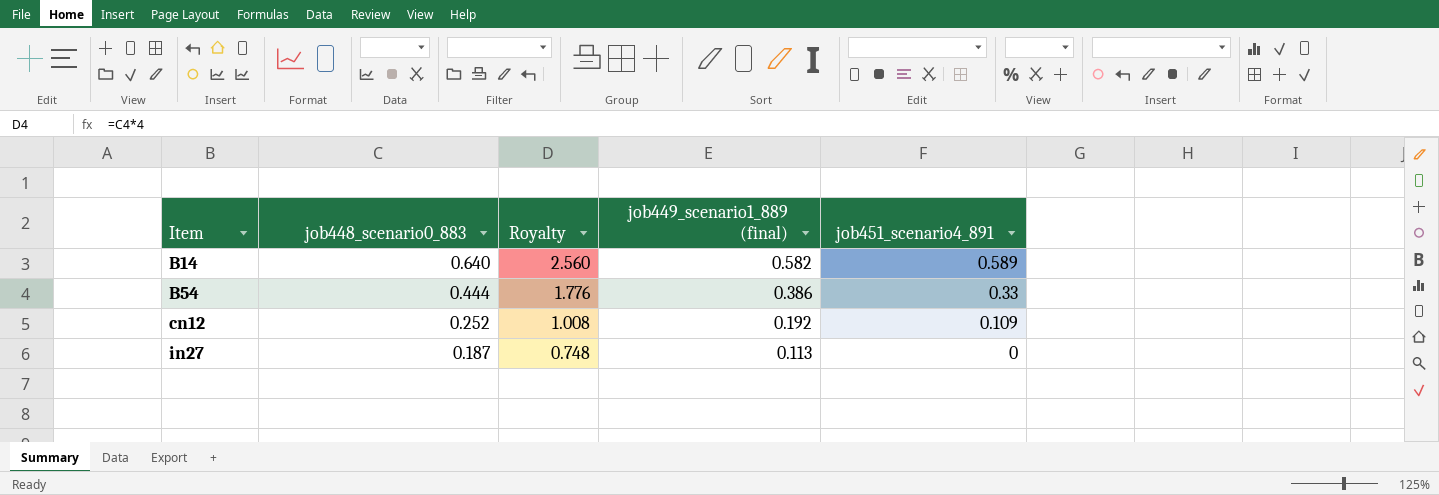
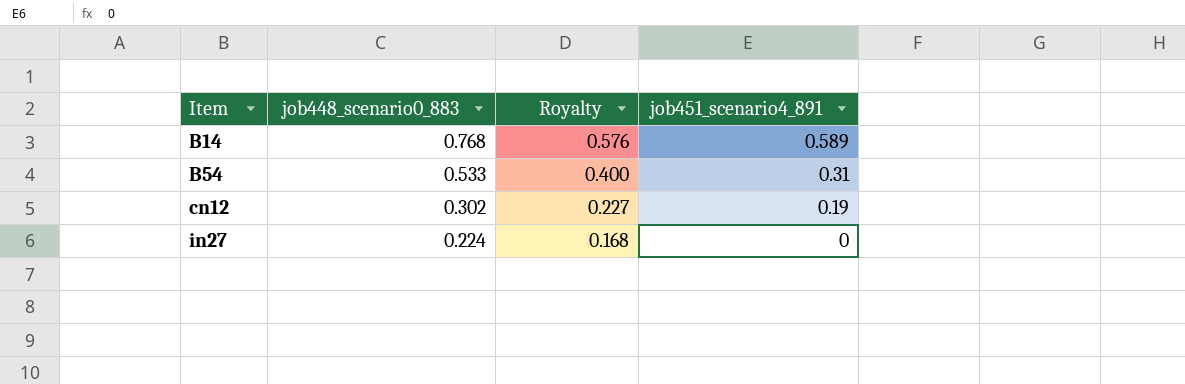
column job449_scenario1_889 (final) | position: 4 -> none
column Royalty | formula: [job448_scenario0_883] * 4 -> [job448_scenario0_883] * 0.75
B14 | job448_scenario0_883: 0.640 -> 0.768
B54 | job448_scenario0_883: 0.444 -> 0.533
B54 | job451_scenario4_891: 0.33 -> 0.31
cn12 | job448_scenario0_883: 0.252 -> 0.302
cn12 | job451_scenario4_891: 0.109 -> 0.19
in27 | job448_scenario0_883: 0.187 -> 0.224

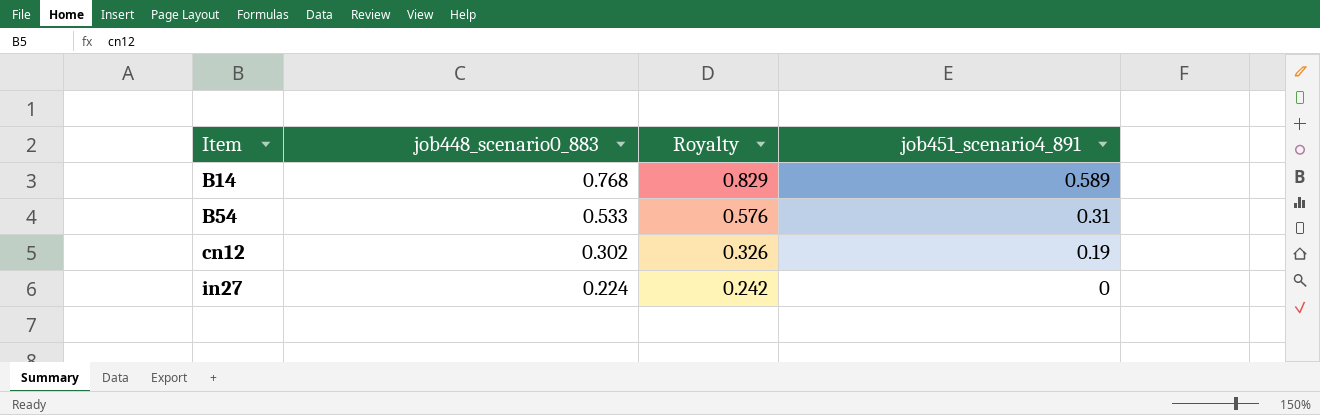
column Royalty | formula: [job448_scenario0_883] * 0.75 -> [job448_scenario0_883] * 1.08

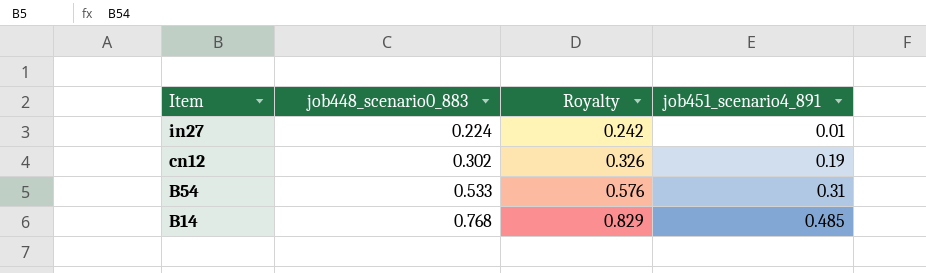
row order: Item ascending -> Item descending
in27 | job451_scenario4_891: 0 -> 0.01
B14 | job451_scenario4_891: 0.589 -> 0.485

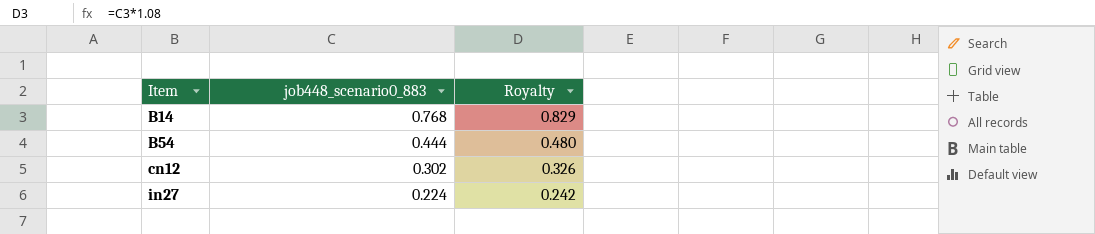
row order: Item descending -> Item ascending
column job451_scenario4_891 | position: 4 -> none
B54 | job448_scenario0_883: 0.533 -> 0.444
B54 | Royalty: 0.576 -> 0.480

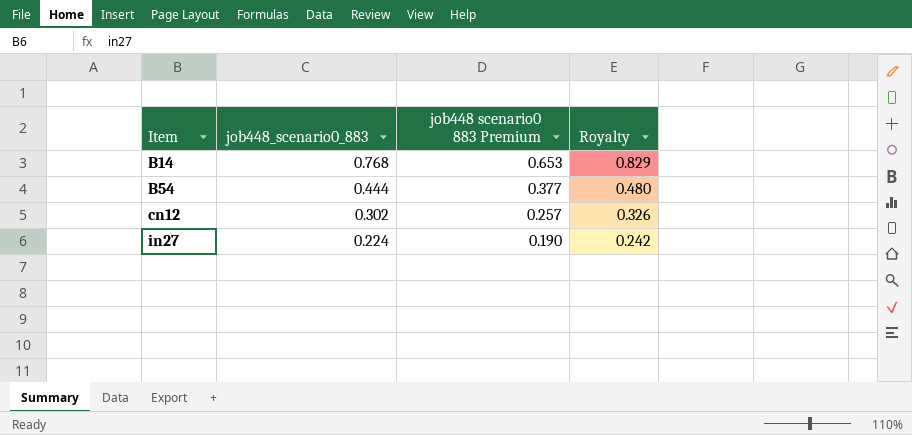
column job448 scenario0 883 Premium | formula: none -> [job448_scenario0_883] * 0.85

